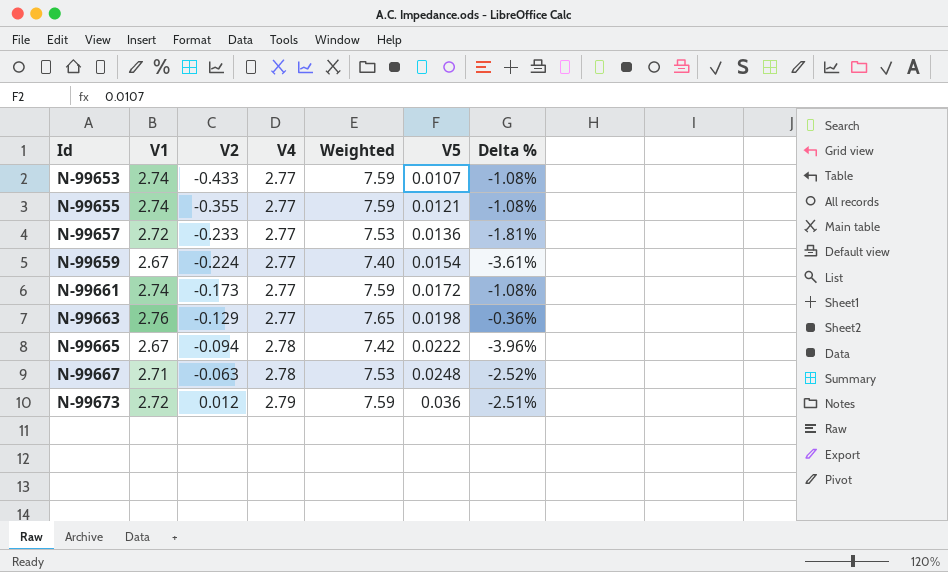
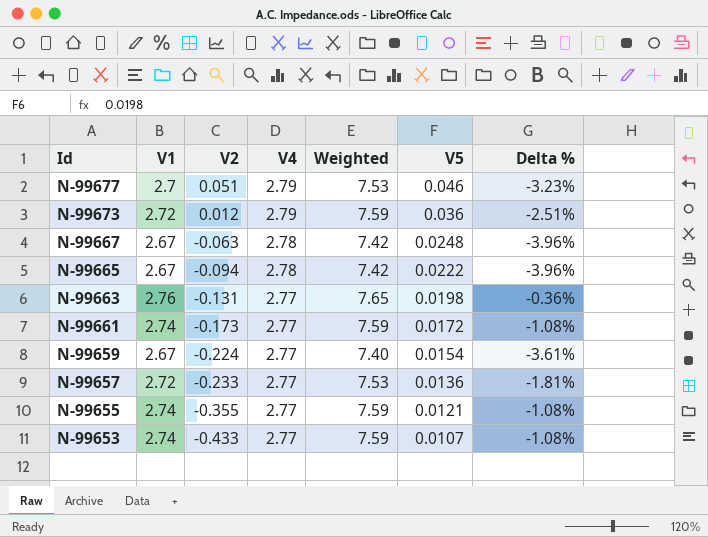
row order: Id ascending -> Id descending
row N-99677: none -> 2.7 | 0.051 | 2.79 | 7.53 | 0.046 | -3.23%
N-99667 | V1: 2.71 -> 2.67
N-99667 | Weighted: 7.53 -> 7.42
N-99667 | Delta %: -2.52% -> -3.96%
N-99663 | V2: -0.129 -> -0.131

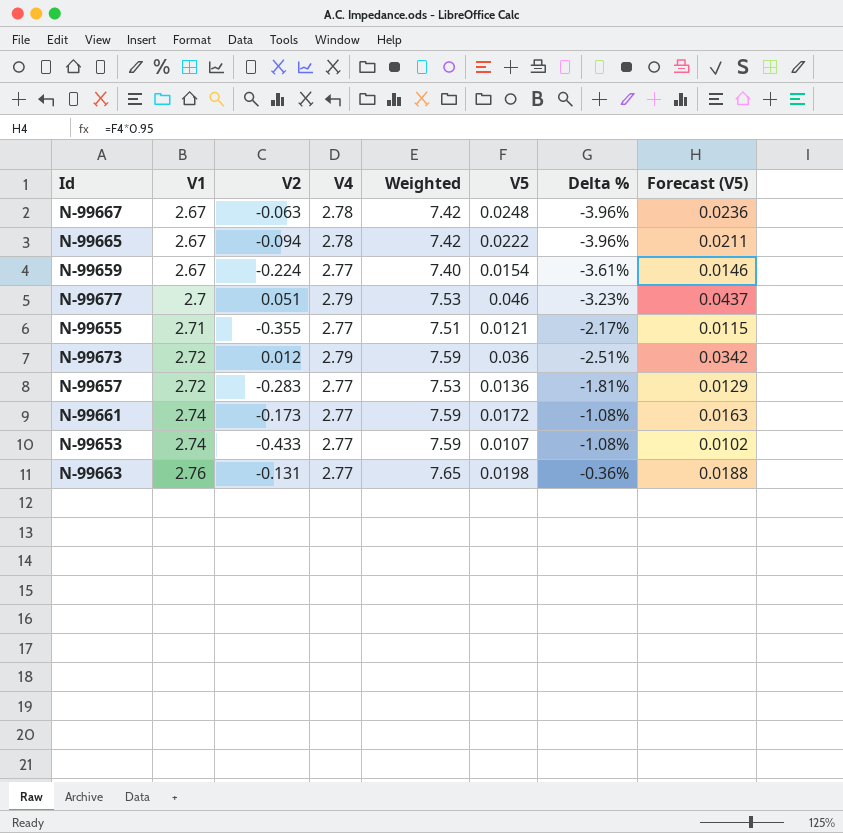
row order: Id descending -> V1 ascending
column Forecast (V5) | formula: none -> [V5] * 0.95
N-99655 | V1: 2.74 -> 2.71
N-99655 | Weighted: 7.59 -> 7.51
N-99655 | Delta %: -1.08% -> -2.17%
N-99657 | V2: -0.233 -> -0.283

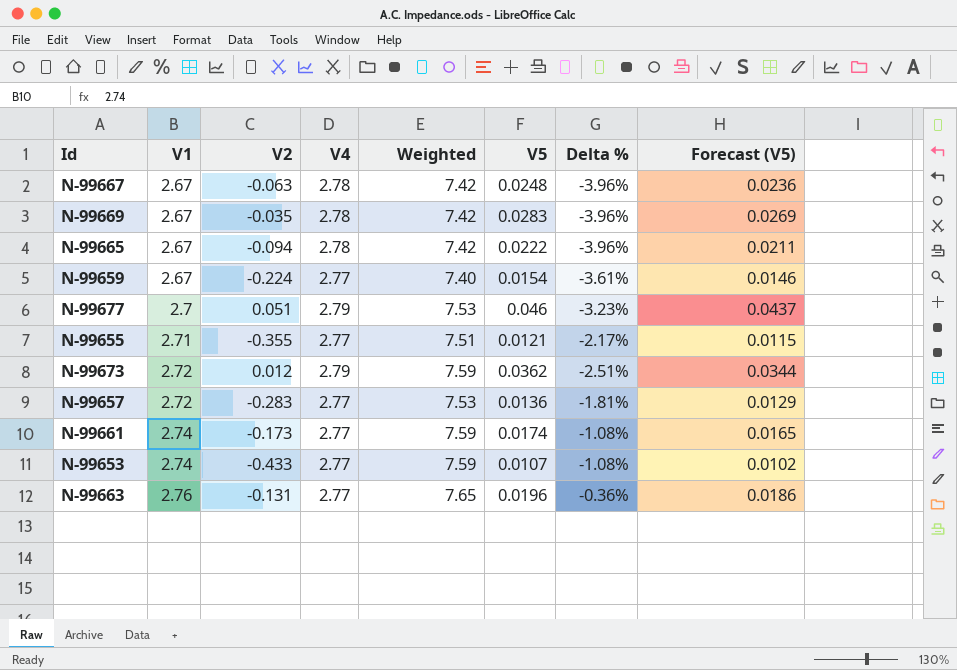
row N-99669: none -> 2.67 | -0.035 | 2.78 | 7.42 | 0.0283 | -3.96% | 0.0269
N-99673 | V5: 0.036 -> 0.0362
N-99673 | Forecast (V5): 0.0342 -> 0.0344
N-99661 | V5: 0.0172 -> 0.0174
N-99661 | Forecast (V5): 0.0163 -> 0.0165
N-99663 | V5: 0.0198 -> 0.0196
N-99663 | Forecast (V5): 0.0188 -> 0.0186

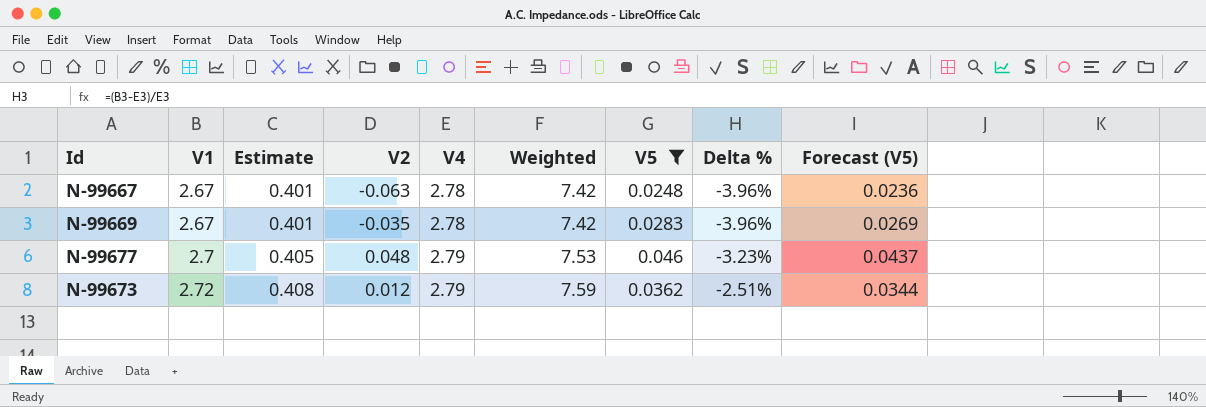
filter: none -> V5 >= 0.0248
column Estimate | formula: none -> [V1] * 0.15
N-99677 | V2: 0.051 -> 0.048

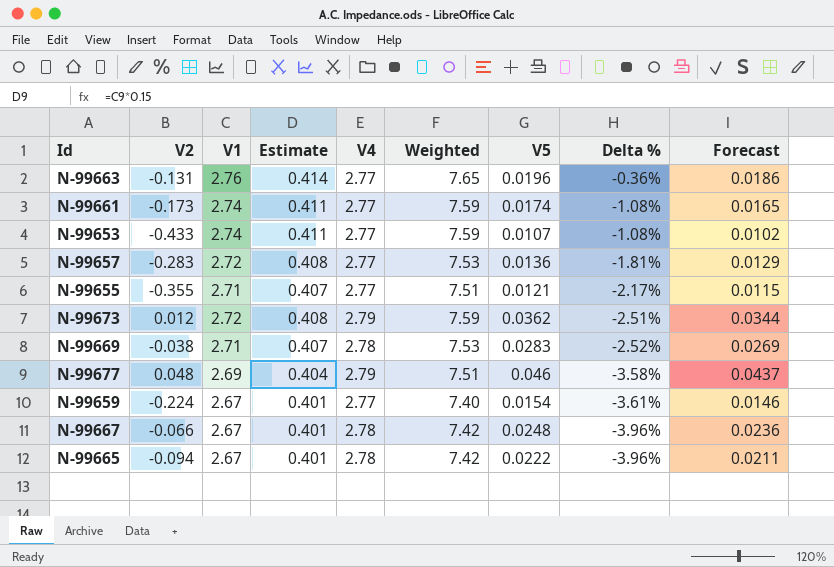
filter: V5 >= 0.0248 -> none
row order: V1 ascending -> Delta % descending
column V2 | position: 4 -> 2
column name: Forecast (V5) -> Forecast
N-99669 | V2: -0.035 -> -0.038
N-99669 | V1: 2.67 -> 2.71
N-99669 | Estimate: 0.401 -> 0.407
N-99669 | Weighted: 7.42 -> 7.53
N-99669 | Delta %: -3.96% -> -2.52%
N-99677 | V1: 2.7 -> 2.69
N-99677 | Estimate: 0.405 -> 0.404
N-99677 | Weighted: 7.53 -> 7.51
N-99677 | Delta %: -3.23% -> -3.58%
N-99667 | V2: -0.063 -> -0.066

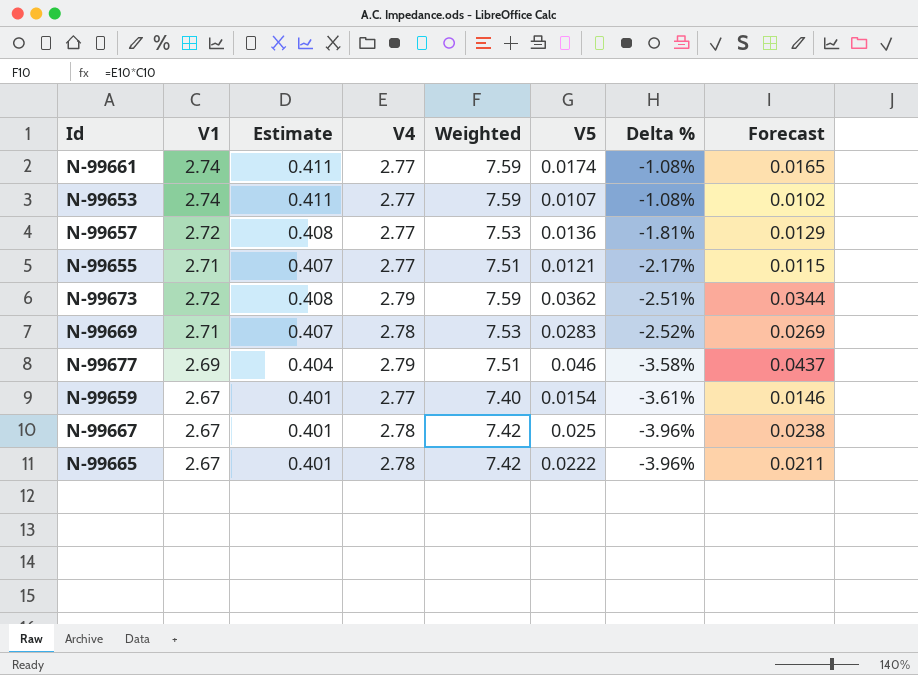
column V2 | position: 2 -> none
row N-99663: -0.131 | 2.76 | 0.414 | 2.77 | 7.65 | 0.0196 | -0.36% | 0.0186 -> none
N-99667 | V5: 0.0248 -> 0.025
N-99667 | Forecast: 0.0236 -> 0.0238

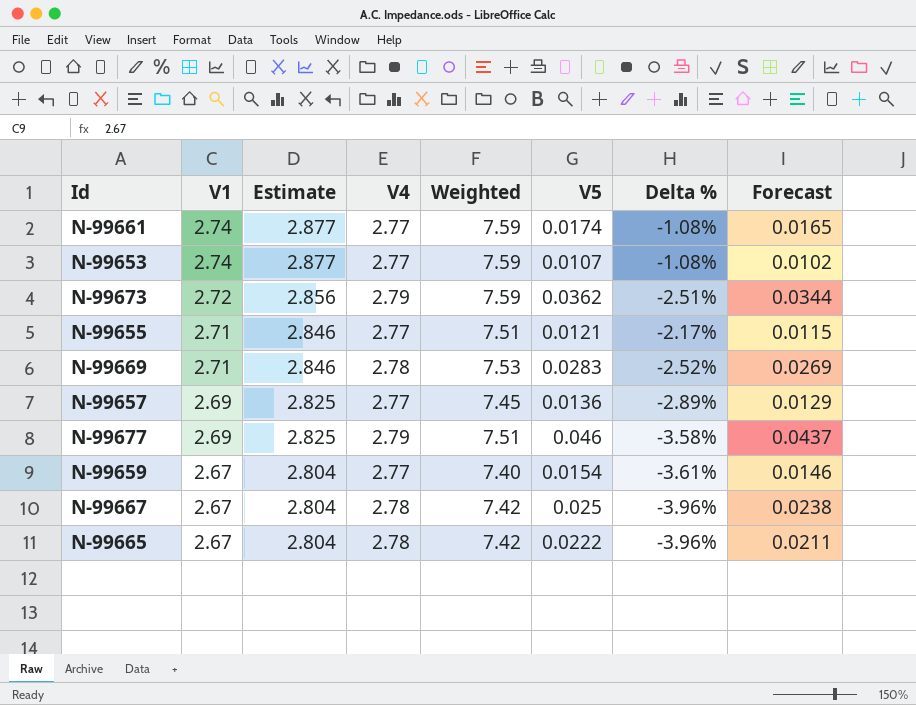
row order: Delta % descending -> V1 descending
column Estimate | formula: [V1] * 0.15 -> [V1] * 1.05
N-99657 | V1: 2.72 -> 2.69
N-99657 | Weighted: 7.53 -> 7.45
N-99657 | Delta %: -1.81% -> -2.89%

